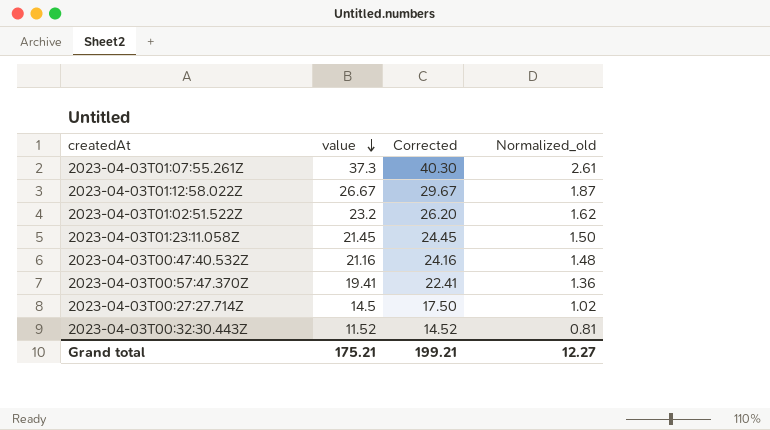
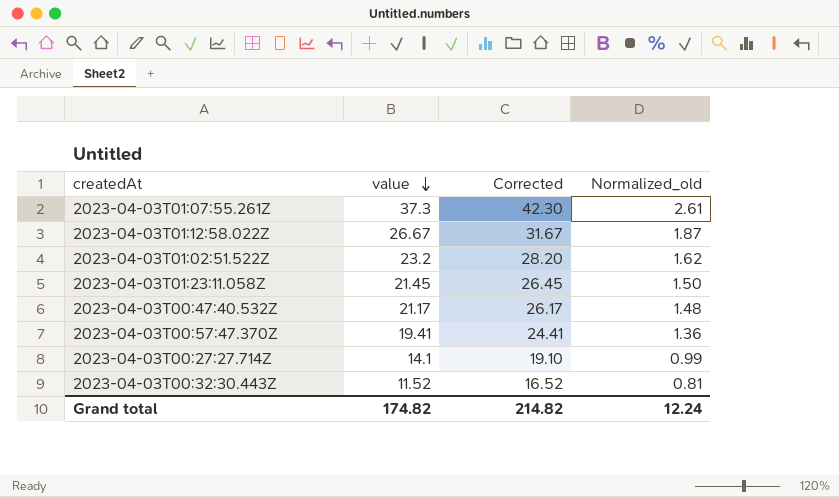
column Corrected | formula: [value] + 3 -> [value] + 5
2023-04-03T00:47:40.532Z | value: 21.16 -> 21.17
2023-04-03T00:27:27.714Z | value: 14.5 -> 14.1
2023-04-03T00:27:27.714Z | Normalized_old: 1.02 -> 0.99
Grand total | value: 175.21 -> 174.82
Grand total | Corrected: 199.21 -> 214.82
Grand total | Normalized_old: 12.27 -> 12.24

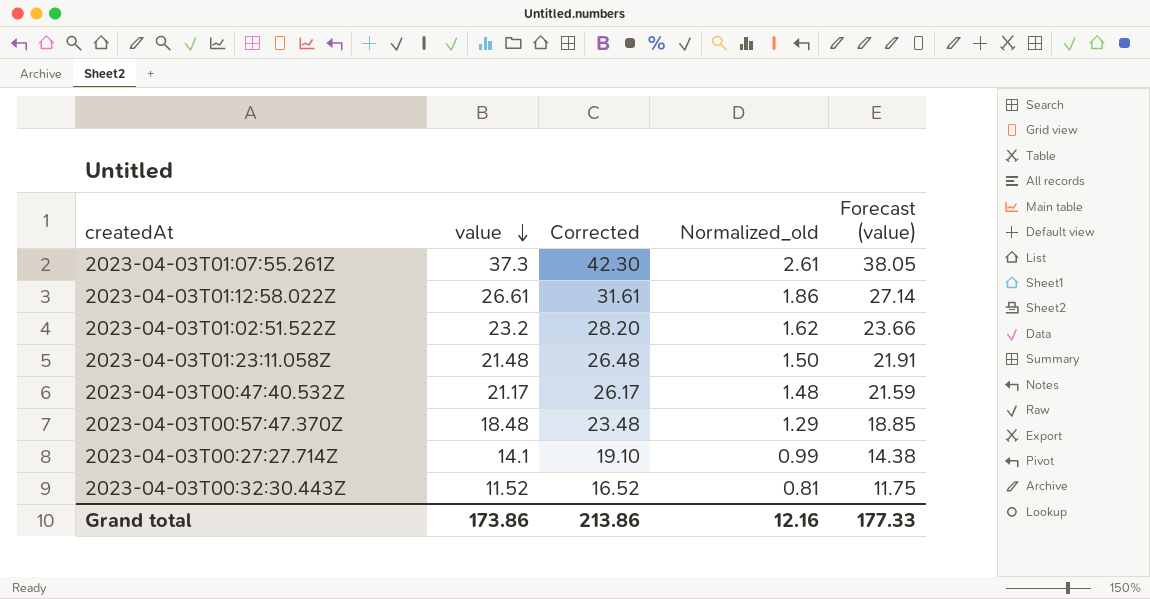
column Forecast (value) | formula: none -> [value] * 1.02
2023-04-03T01:12:58.022Z | value: 26.67 -> 26.61
2023-04-03T01:12:58.022Z | Corrected: 31.67 -> 31.61
2023-04-03T01:12:58.022Z | Normalized_old: 1.87 -> 1.86
2023-04-03T01:23:11.058Z | value: 21.45 -> 21.48
2023-04-03T01:23:11.058Z | Corrected: 26.45 -> 26.48
2023-04-03T00:57:47.370Z | value: 19.41 -> 18.48
2023-04-03T00:57:47.370Z | Corrected: 24.41 -> 23.48
2023-04-03T00:57:47.370Z | Normalized_old: 1.36 -> 1.29
Grand total | value: 174.82 -> 173.86
Grand total | Corrected: 214.82 -> 213.86
Grand total | Normalized_old: 12.24 -> 12.16

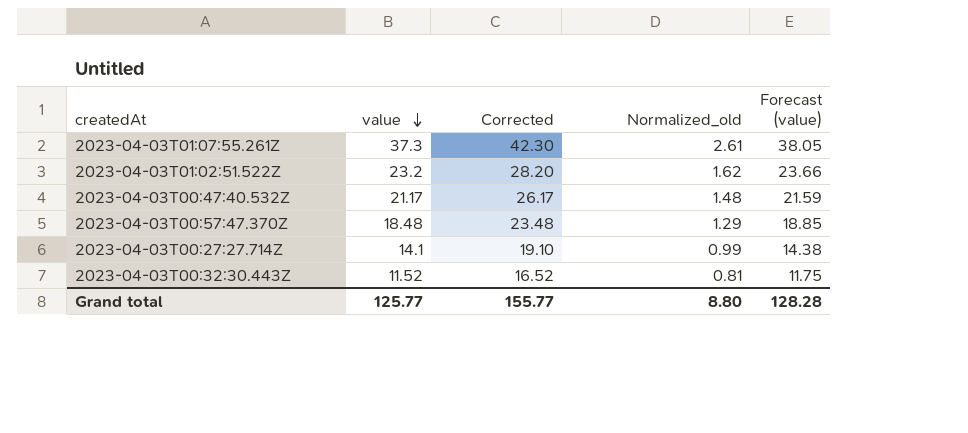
row 2023-04-03T01:12:58.022Z: 26.61 | 31.61 | 1.86 | 27.14 -> none
row 2023-04-03T01:23:11.058Z: 21.48 | 26.48 | 1.50 | 21.91 -> none
Grand total | value: 173.86 -> 125.77
Grand total | Corrected: 213.86 -> 155.77
Grand total | Normalized_old: 12.16 -> 8.80
Grand total | Forecast (value): 177.33 -> 128.28

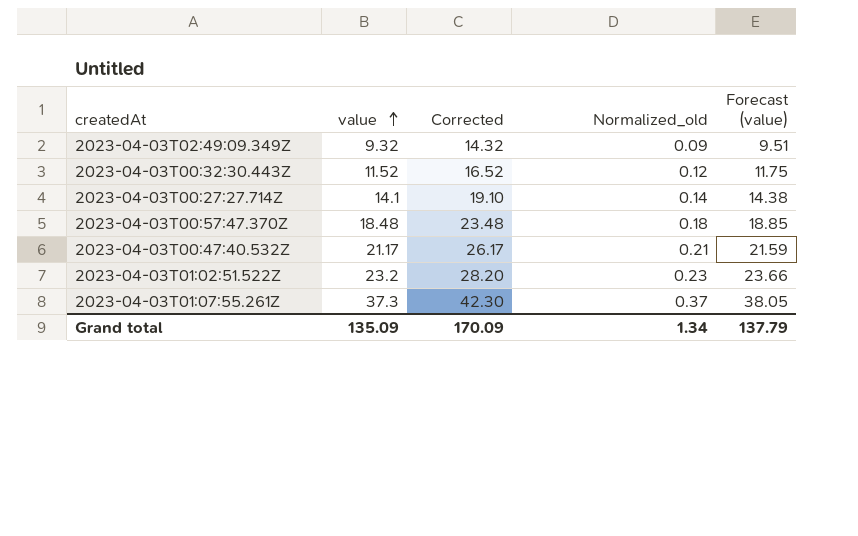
row order: value descending -> value ascending
column Normalized_old | formula: [value] * 0.07 -> [value] * 0.01
row 2023-04-03T02:49:09.349Z: none -> 9.32 | 14.32 | 0.09 | 9.51
Grand total | value: 125.77 -> 135.09
Grand total | Corrected: 155.77 -> 170.09
Grand total | Normalized_old: 8.80 -> 1.34
Grand total | Forecast (value): 128.28 -> 137.79

